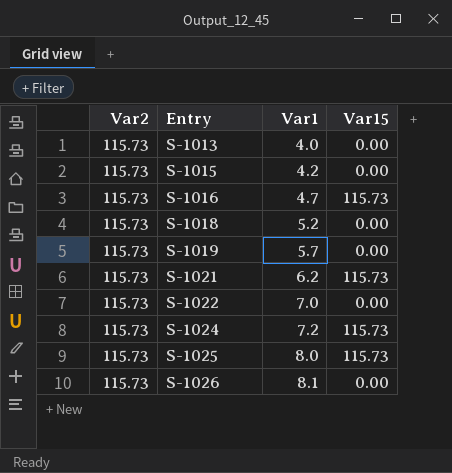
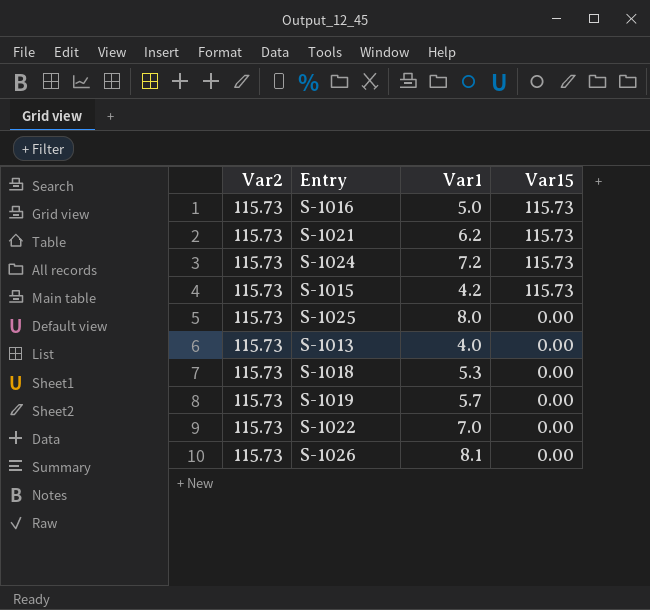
row order: Entry ascending -> Var15 descending
S-1016 | Var1: 4.7 -> 5.0
S-1015 | Var15: 0.00 -> 115.73
S-1025 | Var15: 115.73 -> 0.00
S-1018 | Var1: 5.2 -> 5.3

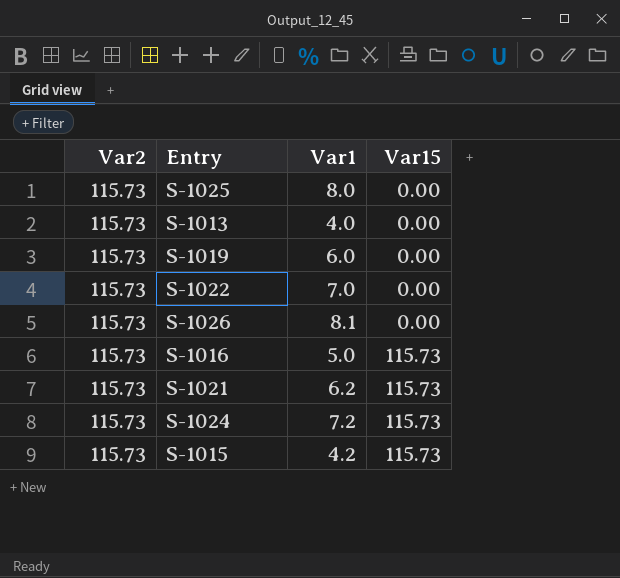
row order: Var15 descending -> Var15 ascending
row S-1018: 115.73 | 5.3 | 0.00 -> none
S-1019 | Var1: 5.7 -> 6.0

